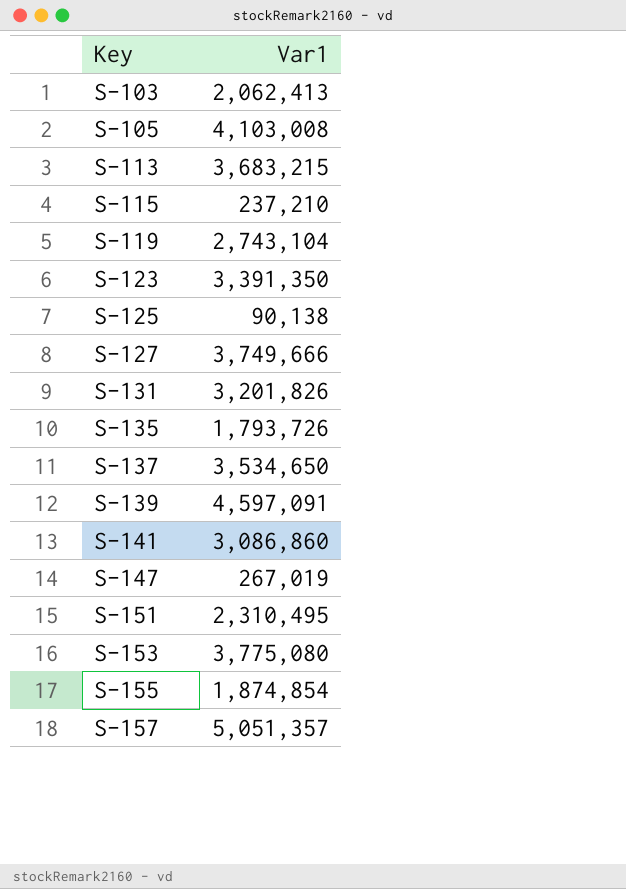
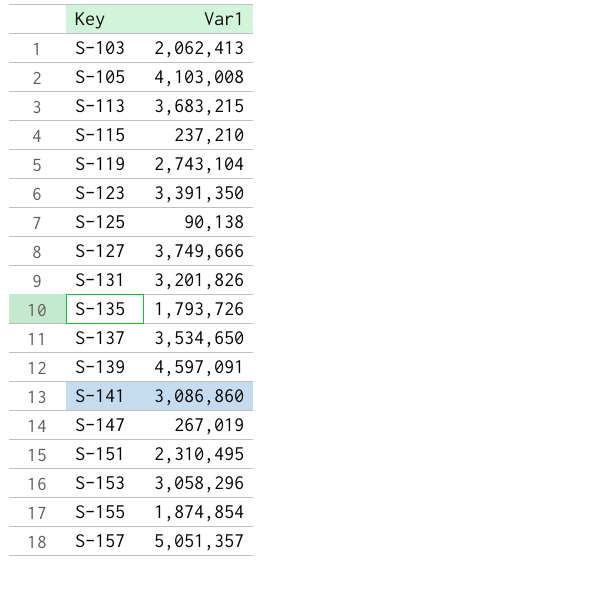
S-153 | Var1: 3,775,080 -> 3,058,296

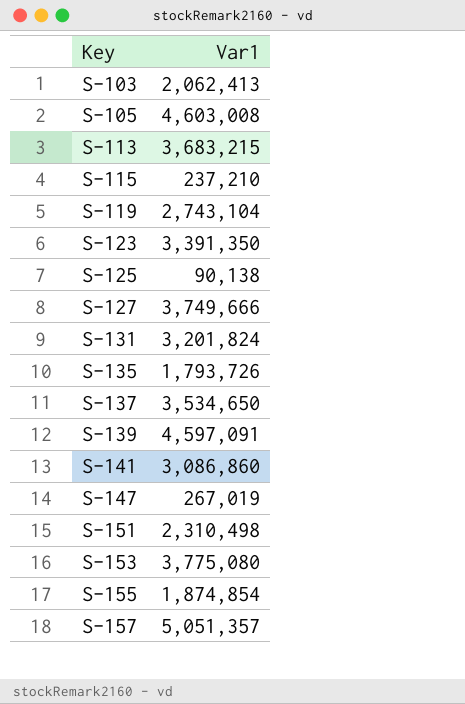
S-105 | Var1: 4,103,008 -> 4,603,008
S-131 | Var1: 3,201,826 -> 3,201,824
S-151 | Var1: 2,310,495 -> 2,310,498
S-153 | Var1: 3,058,296 -> 3,775,080

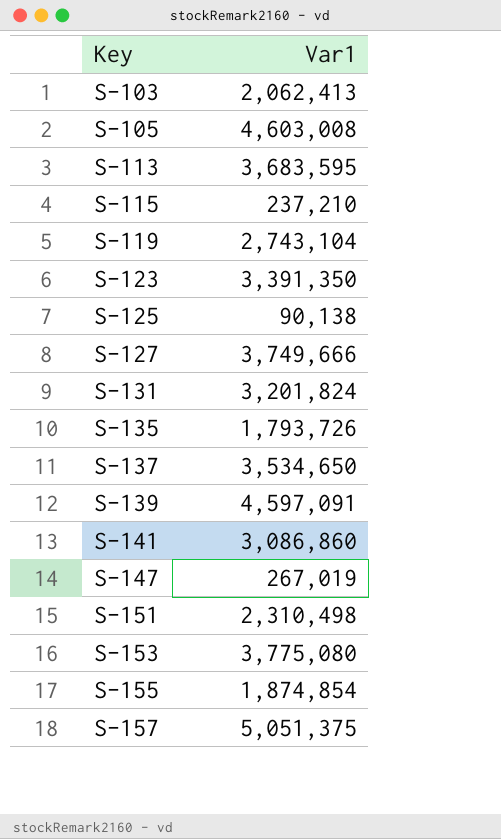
S-113 | Var1: 3,683,215 -> 3,683,595
S-157 | Var1: 5,051,357 -> 5,051,375

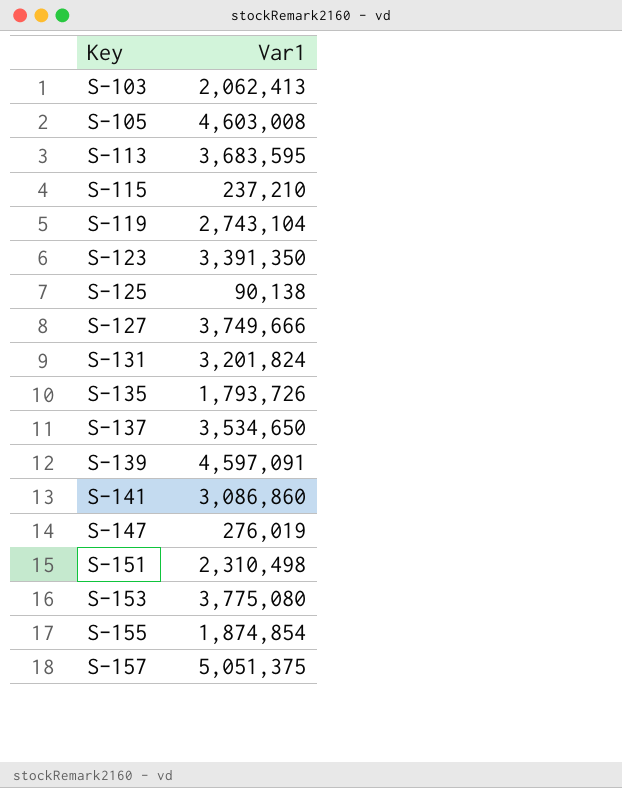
S-147 | Var1: 267,019 -> 276,019

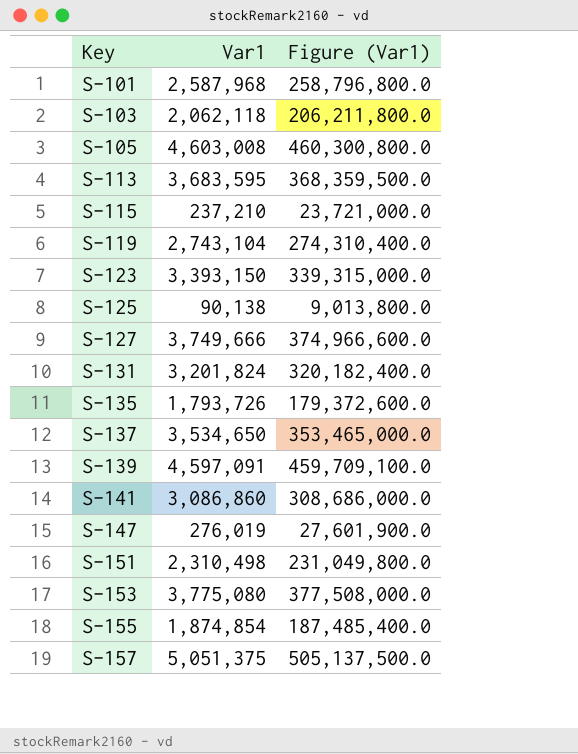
column Figure (Var1) | formula: none -> [Var1] * 100
row S-101: none -> 2,587,968 | 258,796,800.0
S-103 | Var1: 2,062,413 -> 2,062,118
S-123 | Var1: 3,391,350 -> 3,393,150

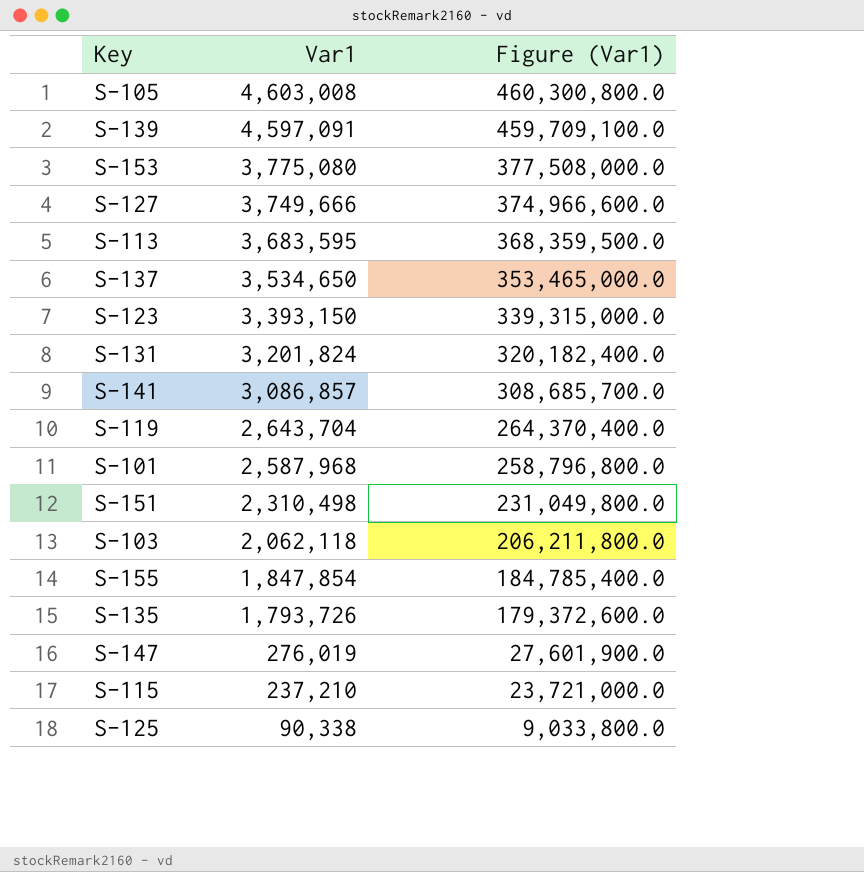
row order: Key ascending -> Var1 descending
row S-157: 5,051,375 | 505,137,500.0 -> none
S-141 | Var1: 3,086,860 -> 3,086,857
S-141 | Figure (Var1): 308,686,000.0 -> 308,685,700.0
S-119 | Var1: 2,743,104 -> 2,643,704
S-119 | Figure (Var1): 274,310,400.0 -> 264,370,400.0
S-155 | Var1: 1,874,854 -> 1,847,854
S-155 | Figure (Var1): 187,485,400.0 -> 184,785,400.0
S-125 | Var1: 90,138 -> 90,338
S-125 | Figure (Var1): 9,013,800.0 -> 9,033,800.0

